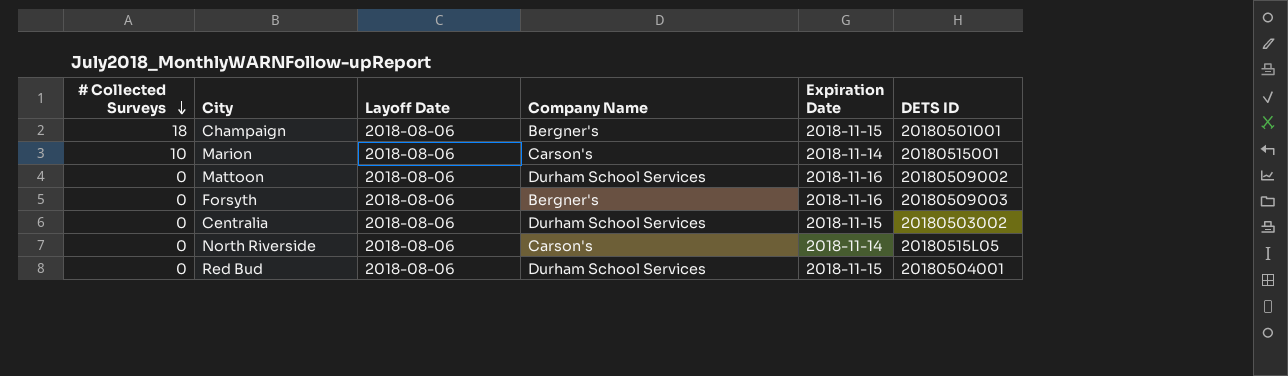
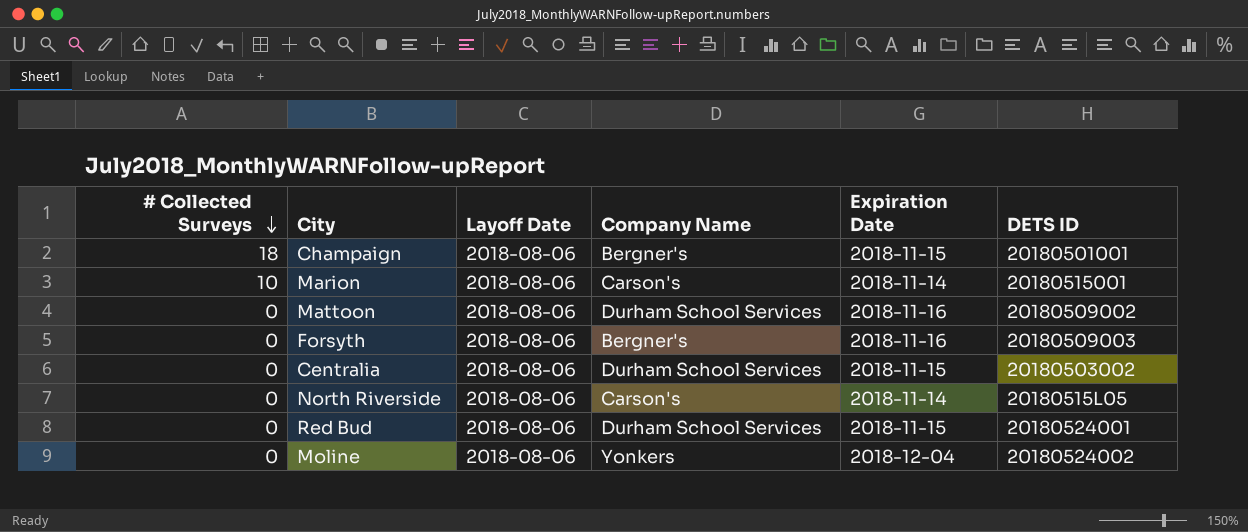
Red Bud | DETS ID: 20180504001 -> 20180524001
row Moline: none -> 0 | 2018-08-06 | Yonkers | 2018-12-04 | 20180524002

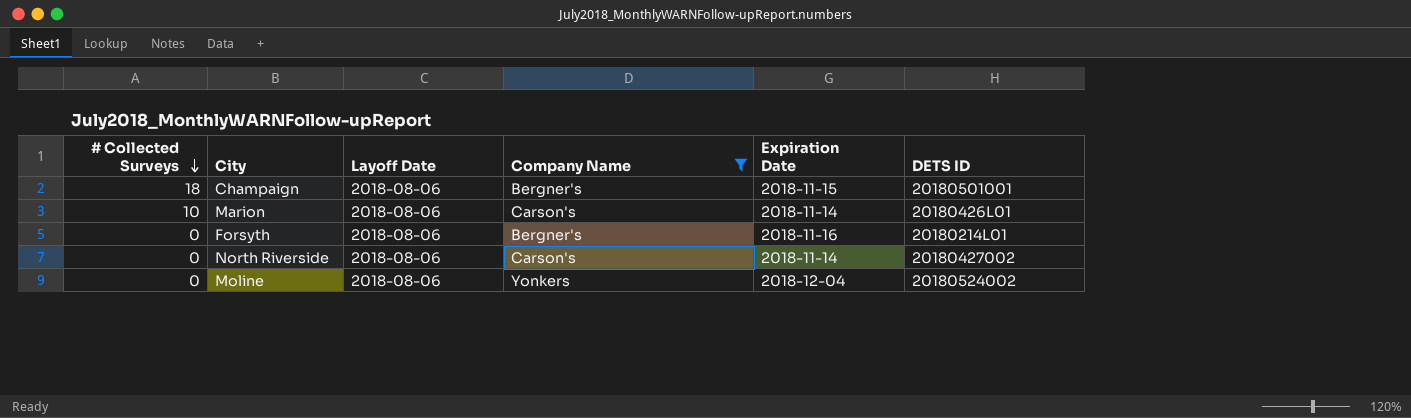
filter: none -> Company Name != Durham School Services
Marion | DETS ID: 20180515001 -> 20180426L01
Forsyth | DETS ID: 20180509003 -> 20180214L01
North Riverside | DETS ID: 20180515L05 -> 20180427002

